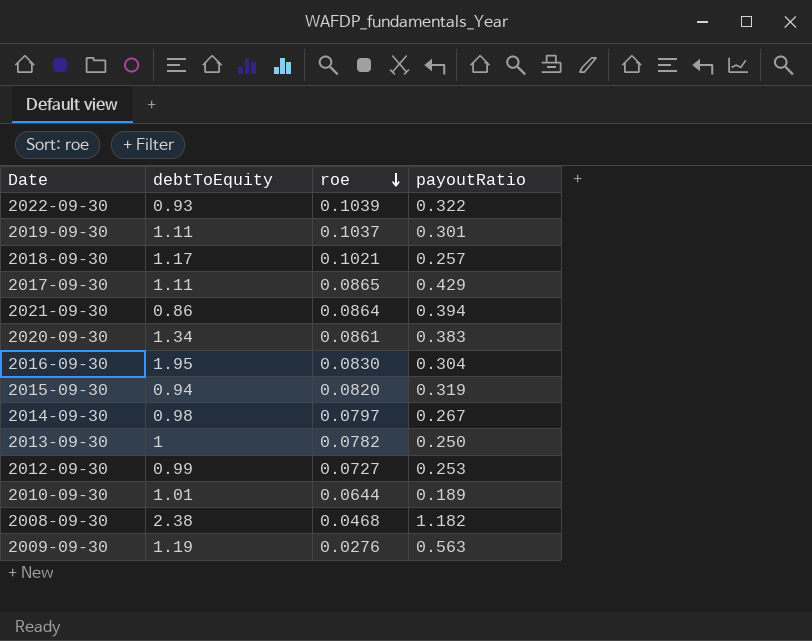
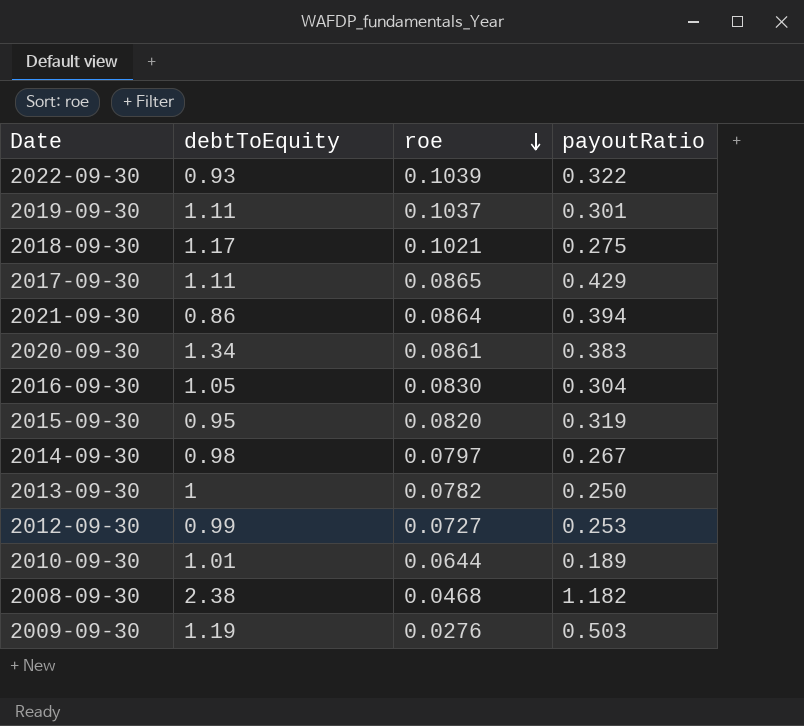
2018-09-30 | payoutRatio: 0.257 -> 0.275
2016-09-30 | debtToEquity: 1.95 -> 1.05
2015-09-30 | debtToEquity: 0.94 -> 0.95
2009-09-30 | payoutRatio: 0.563 -> 0.503

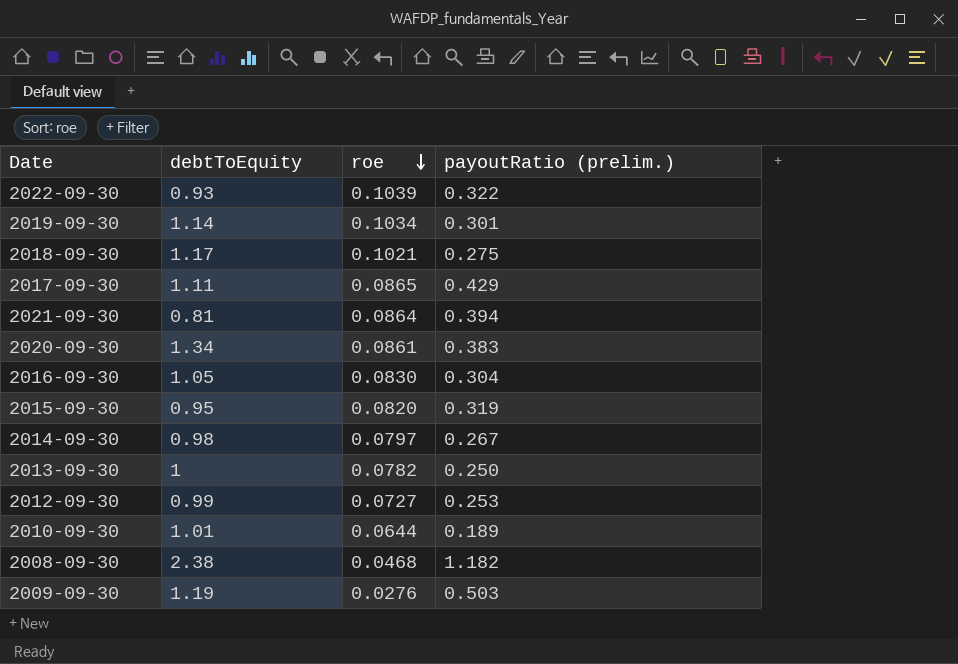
column name: payoutRatio -> payoutRatio (prelim.)
2019-09-30 | debtToEquity: 1.11 -> 1.14
2019-09-30 | roe: 0.1037 -> 0.1034
2021-09-30 | debtToEquity: 0.86 -> 0.81

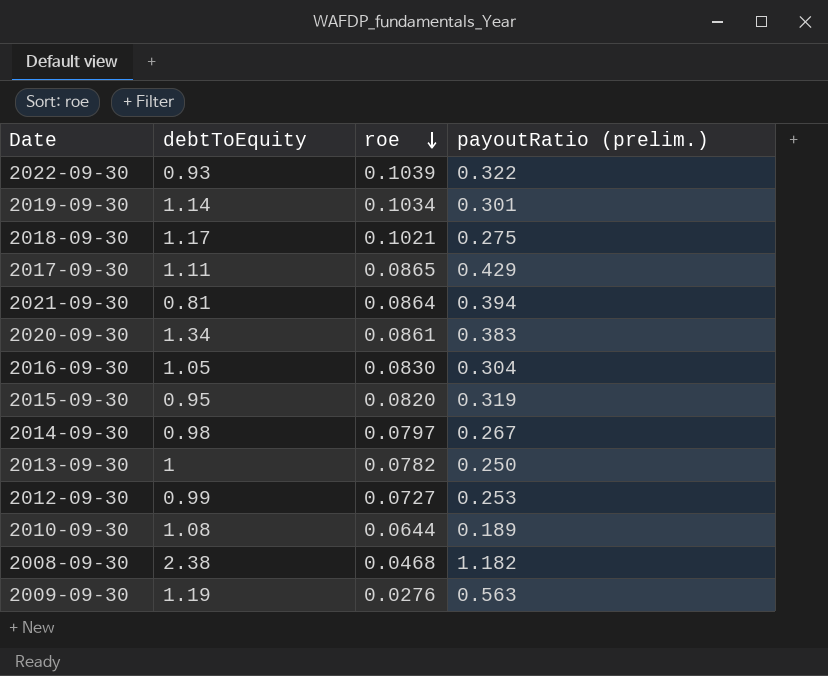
2010-09-30 | debtToEquity: 1.01 -> 1.08
2009-09-30 | payoutRatio (prelim.): 0.503 -> 0.563

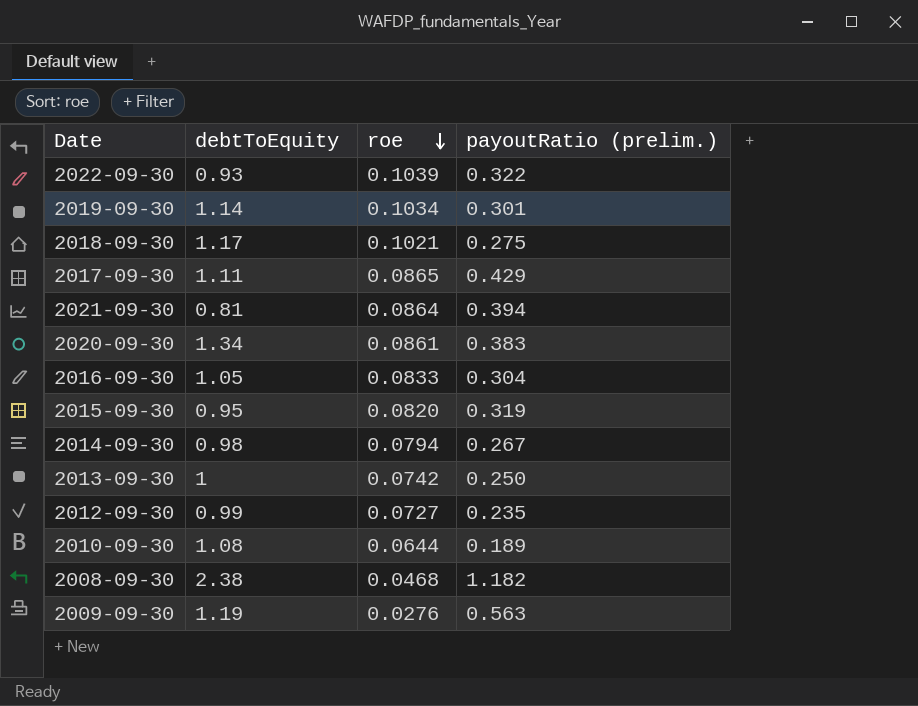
2016-09-30 | roe: 0.0830 -> 0.0833
2014-09-30 | roe: 0.0797 -> 0.0794
2013-09-30 | roe: 0.0782 -> 0.0742
2012-09-30 | payoutRatio (prelim.): 0.253 -> 0.235

